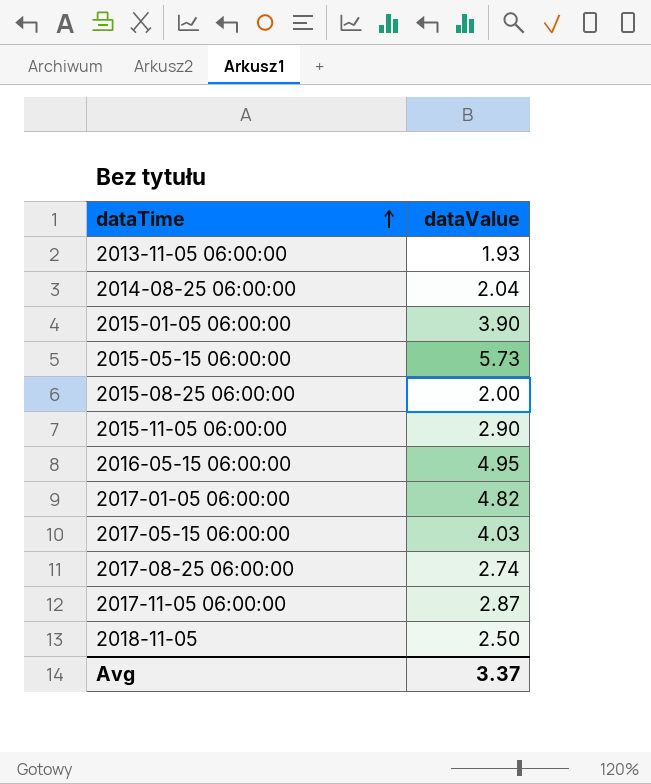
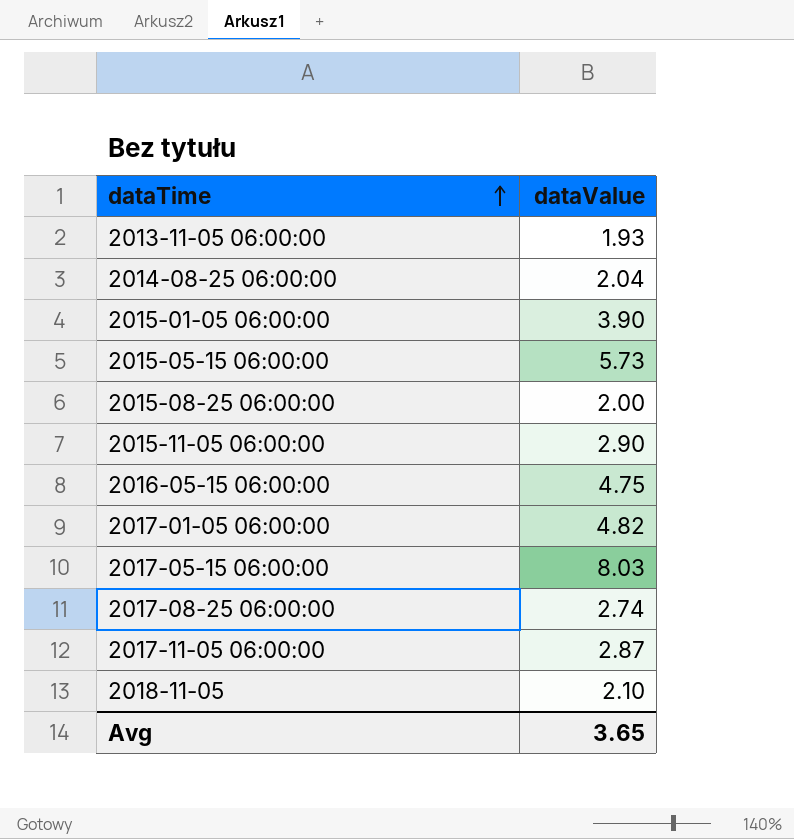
2016-05-15 06:00:00 | dataValue: 4.95 -> 4.75
2017-05-15 06:00:00 | dataValue: 4.03 -> 8.03
2018-11-05 | dataValue: 2.50 -> 2.10
Avg | dataValue: 3.37 -> 3.65

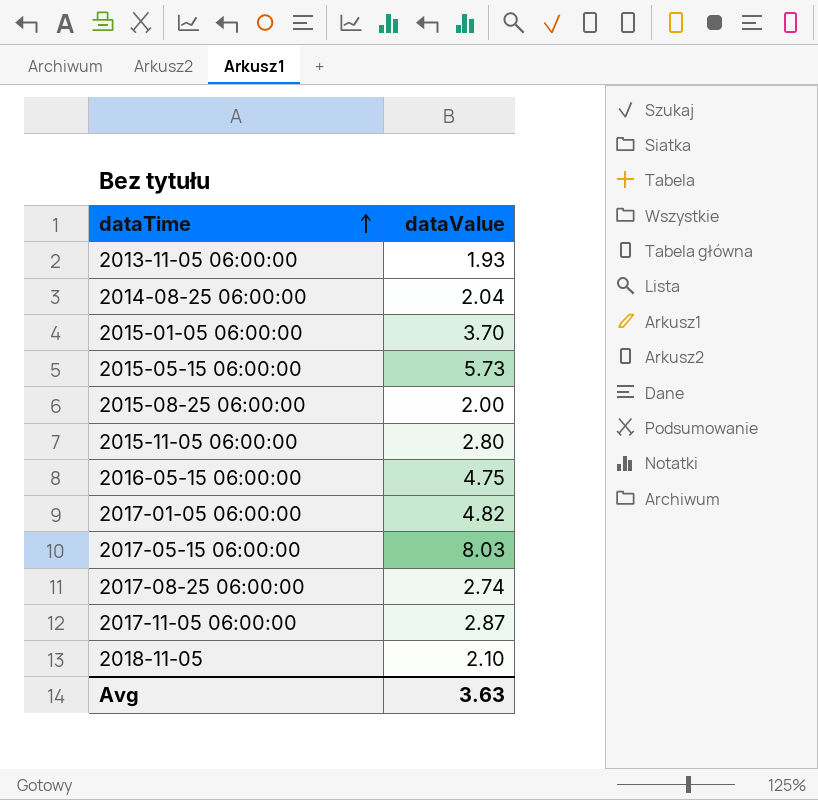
2015-01-05 06:00:00 | dataValue: 3.90 -> 3.70
2015-11-05 06:00:00 | dataValue: 2.90 -> 2.80
Avg | dataValue: 3.65 -> 3.63

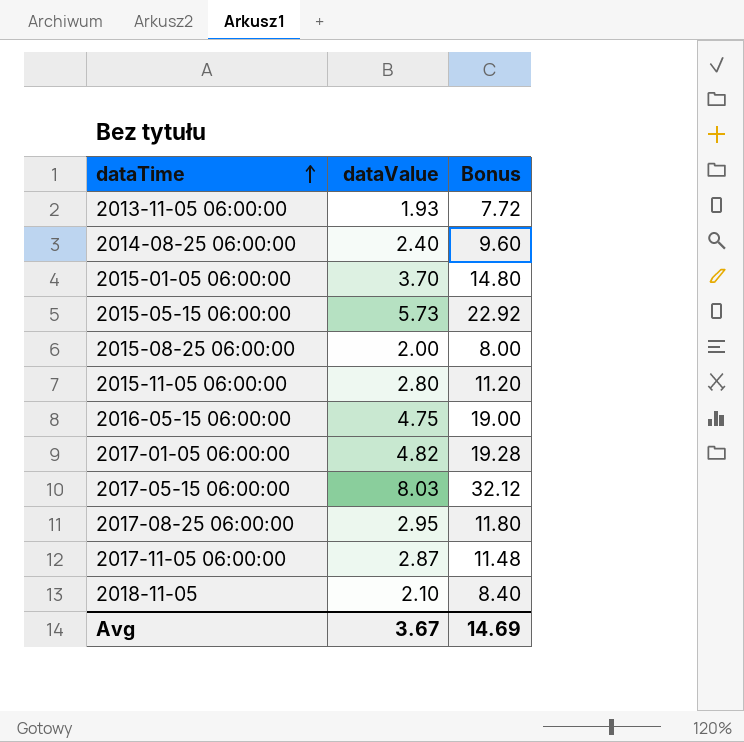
column Bonus | formula: none -> [dataValue] * 4
2014-08-25 06:00:00 | dataValue: 2.04 -> 2.40
2017-08-25 06:00:00 | dataValue: 2.74 -> 2.95
Avg | dataValue: 3.63 -> 3.67

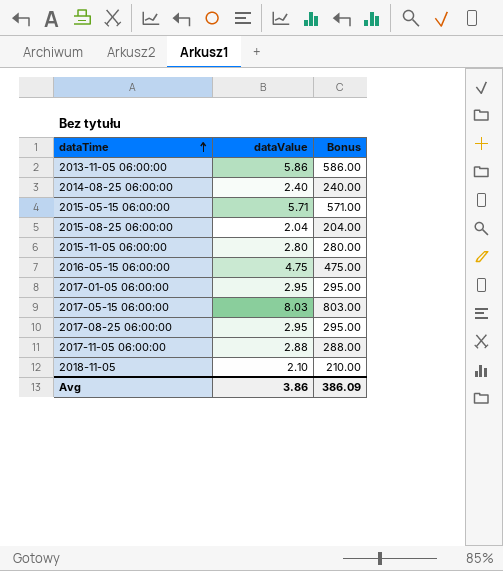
column Bonus | formula: [dataValue] * 4 -> [dataValue] * 100
row 2015-01-05 06:00:00: 3.70 | 14.80 -> none
2013-11-05 06:00:00 | dataValue: 1.93 -> 5.86
2015-05-15 06:00:00 | dataValue: 5.73 -> 5.71
2015-08-25 06:00:00 | dataValue: 2.00 -> 2.04
2017-01-05 06:00:00 | dataValue: 4.82 -> 2.95
2017-11-05 06:00:00 | dataValue: 2.87 -> 2.88
Avg | dataValue: 3.67 -> 3.86
Avg | Bonus: 14.69 -> 386.09

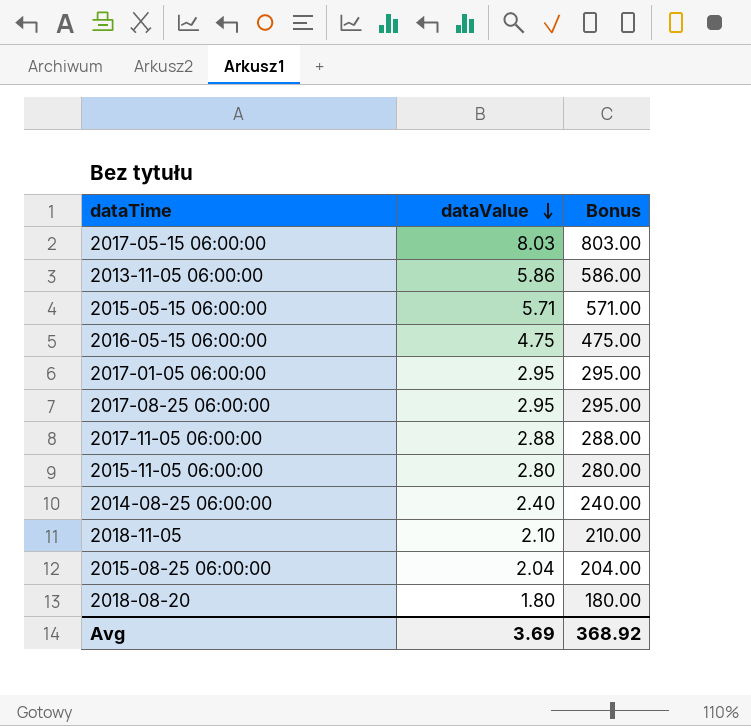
row order: dataTime ascending -> dataValue descending
row 2018-08-20: none -> 1.80 | 180.00
Avg | dataValue: 3.86 -> 3.69
Avg | Bonus: 386.09 -> 368.92

